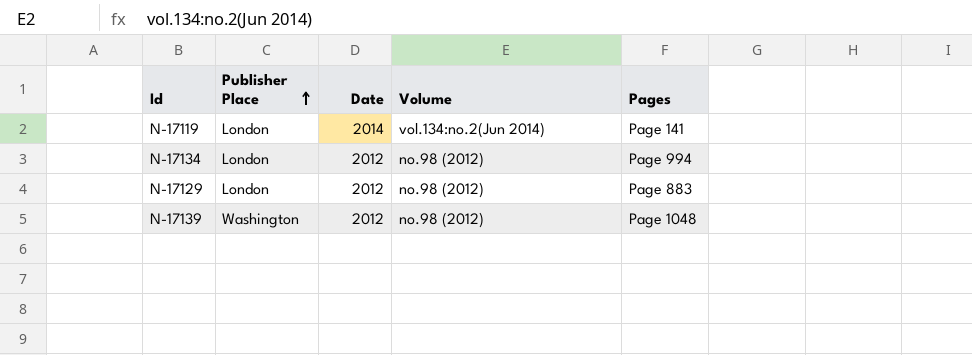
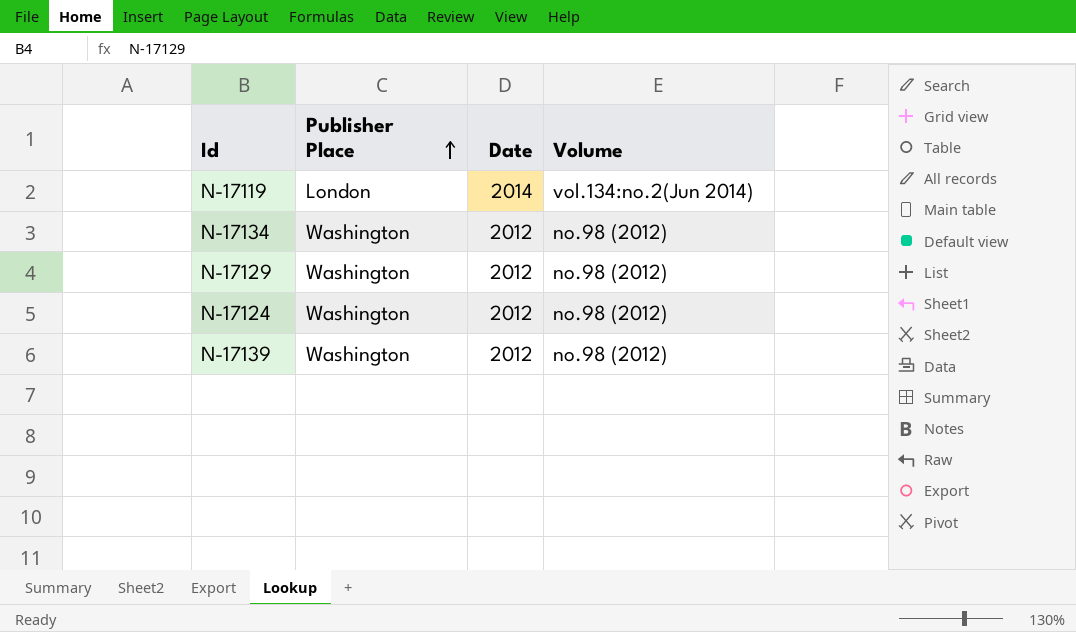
column Pages | position: 5 -> none
N-17134 | Publisher Place: London -> Washington
N-17129 | Publisher Place: London -> Washington
row N-17124: none -> Washington | 2012 | no.98 (2012)

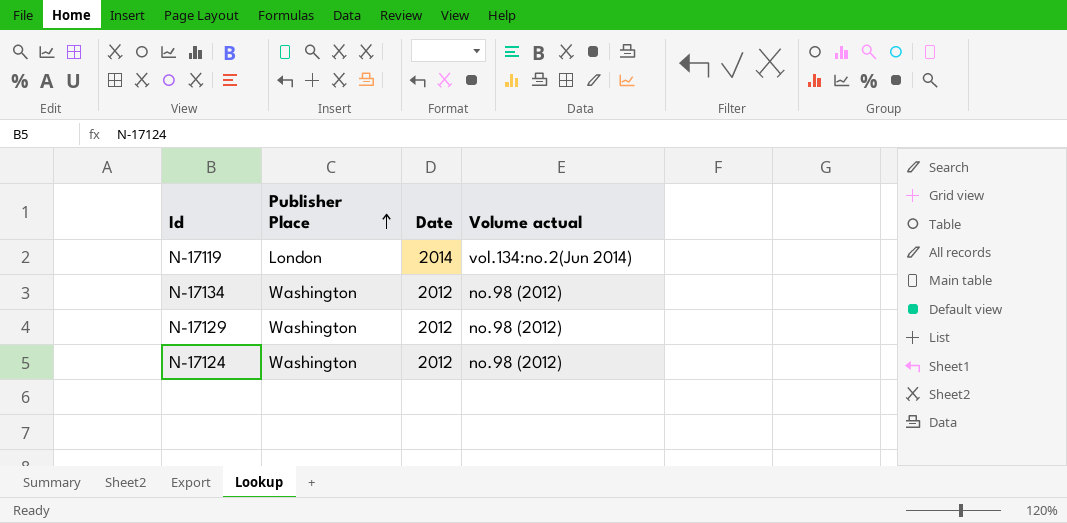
column name: Volume -> Volume actual
row N-17139: Washington | 2012 | no.98 (2012) -> none

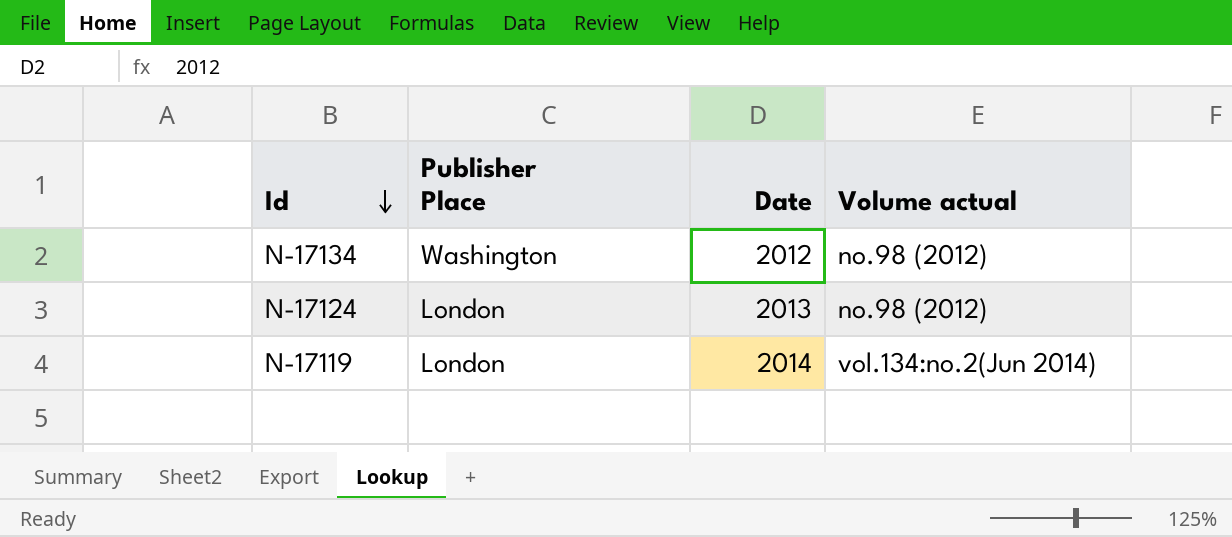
row order: Publisher Place ascending -> Id descending
row N-17129: Washington | 2012 | no.98 (2012) -> none
N-17124 | Publisher Place: Washington -> London
N-17124 | Date: 2012 -> 2013

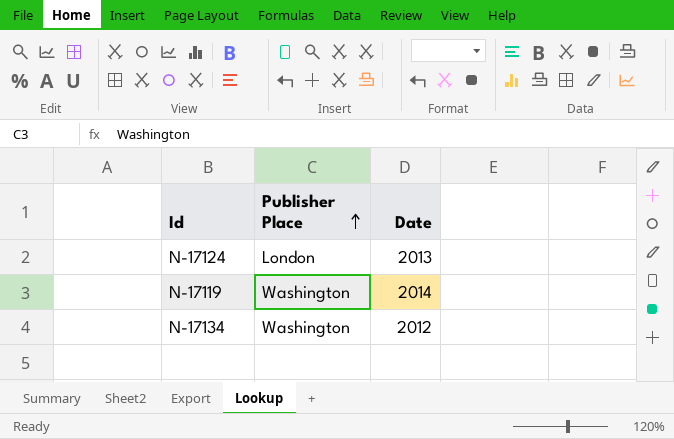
row order: Id descending -> Publisher Place ascending
column Volume actual | position: 4 -> none
N-17119 | Publisher Place: London -> Washington

